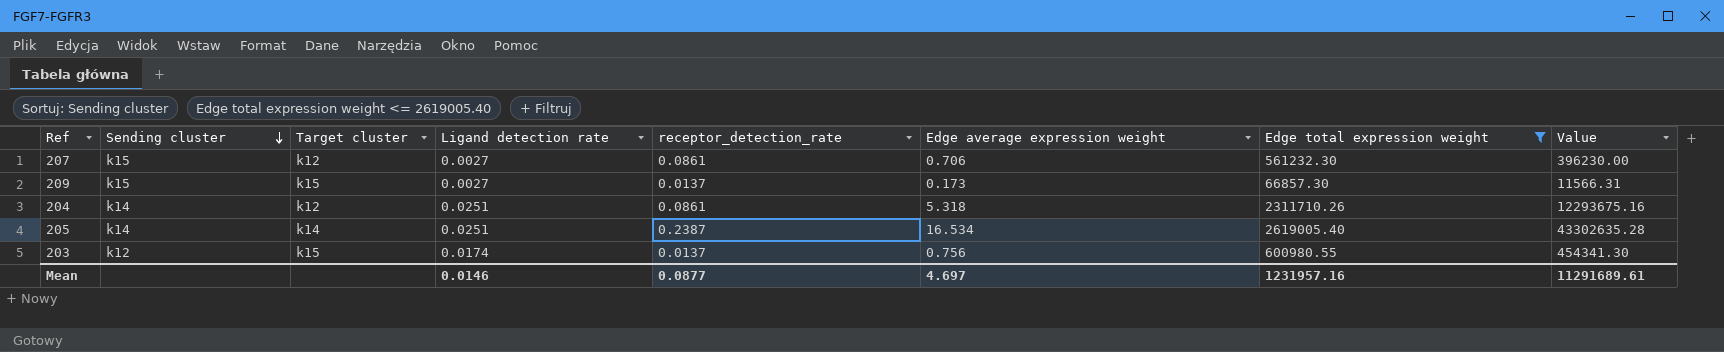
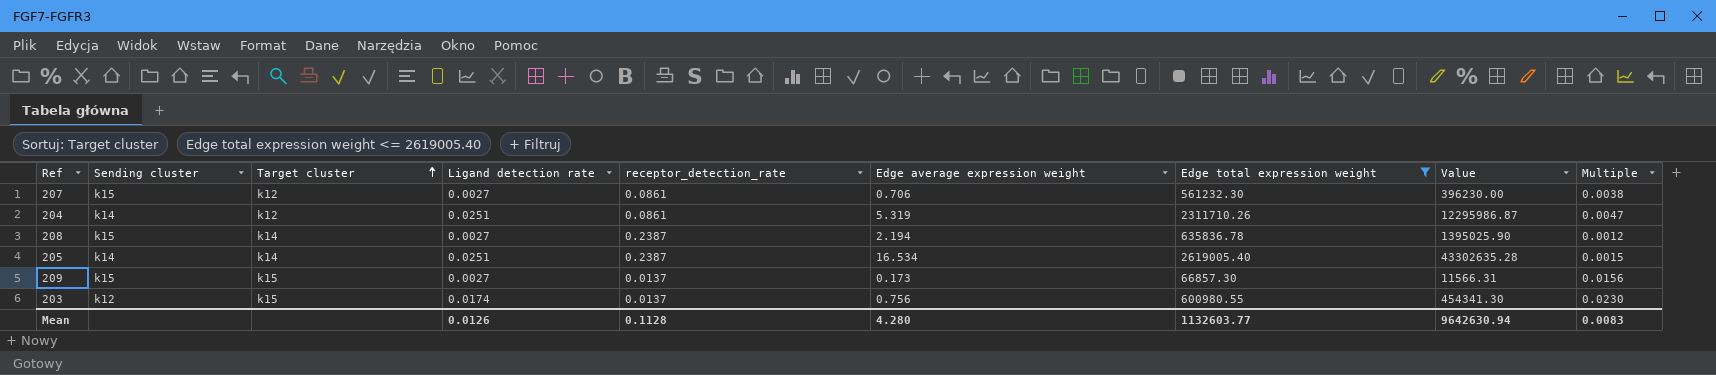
row order: Sending cluster descending -> Target cluster ascending
column Multiple | formula: none -> [Ligand detection rate] / [Edge average expression weight]
204 | Edge average expression weight: 5.318 -> 5.319
204 | Value: 12293675.16 -> 12295986.87
row 208: none -> k15 | k14 | 0.0027 | 0.2387 | 2.194 | 635836.78 | 1395025.90 | 0.0012
Mean | Ligand detection rate: 0.0146 -> 0.0126
Mean | receptor_detection_rate: 0.0877 -> 0.1128
Mean | Edge average expression weight: 4.697 -> 4.280
Mean | Edge total expression weight: 1231957.16 -> 1132603.77
Mean | Value: 11291689.61 -> 9642630.94

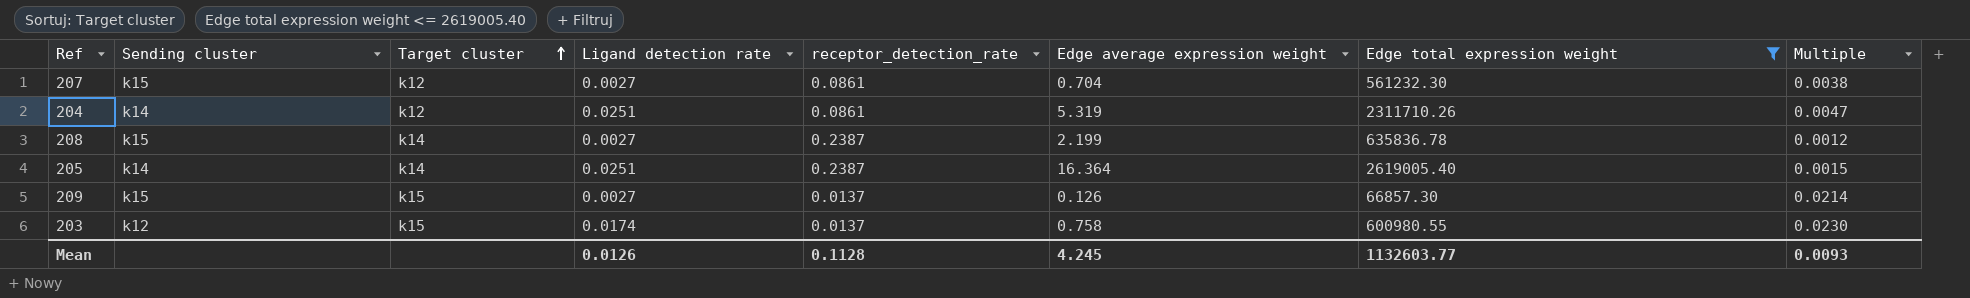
column Value | formula: [Edge average expression weight] * [Edge total expression weight] -> none
207 | Edge average expression weight: 0.706 -> 0.704
208 | Edge average expression weight: 2.194 -> 2.199
205 | Edge average expression weight: 16.534 -> 16.364
209 | Edge average expression weight: 0.173 -> 0.126
209 | Multiple: 0.0156 -> 0.0214
203 | Edge average expression weight: 0.756 -> 0.758
Mean | Edge average expression weight: 4.280 -> 4.245
Mean | Multiple: 0.0083 -> 0.0093

